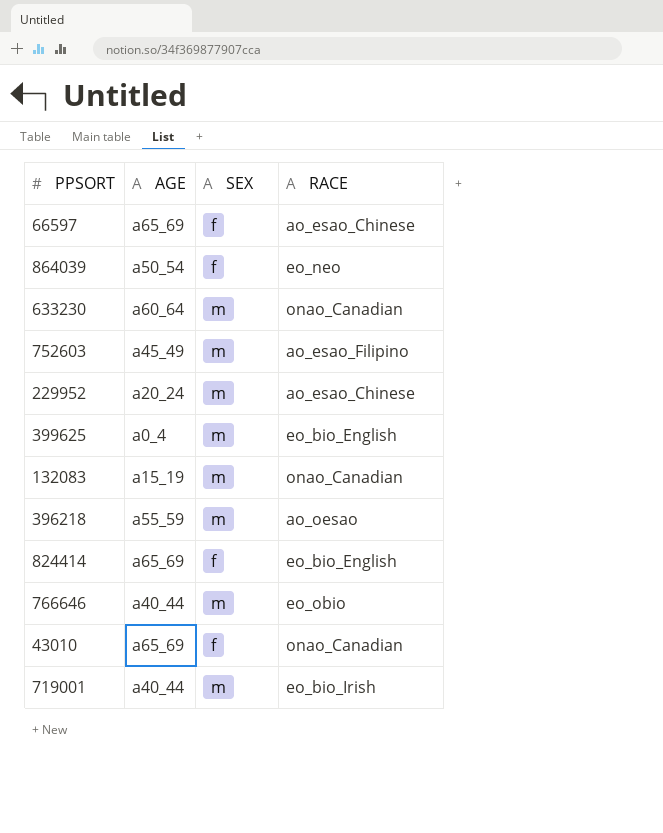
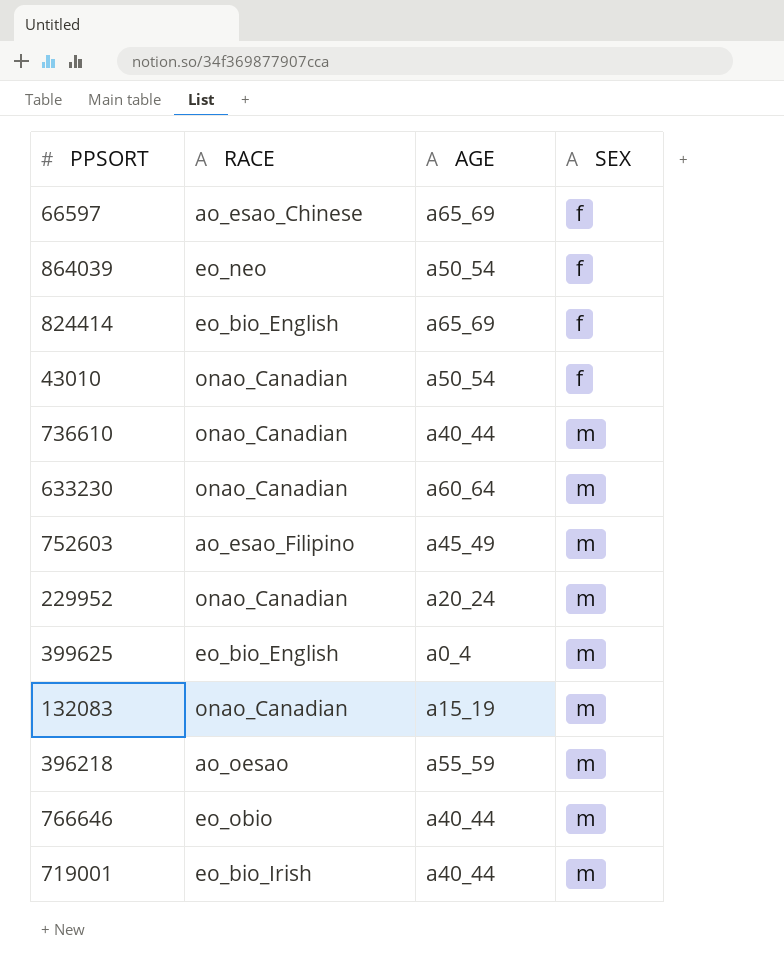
row order: none -> SEX ascending
column RACE | position: 4 -> 2
43010 | AGE: a65_69 -> a50_54
row 736610: none -> onao_Canadian | a40_44 | m
229952 | RACE: ao_esao_Chinese -> onao_Canadian

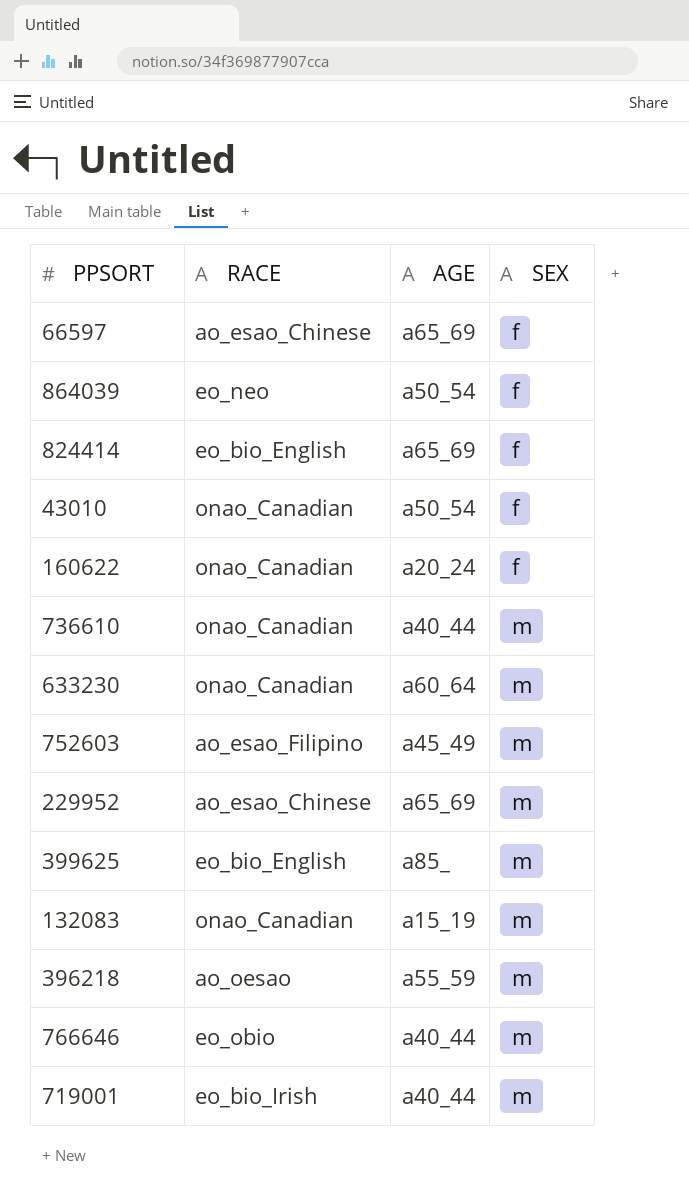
row 160622: none -> onao_Canadian | a20_24 | f
229952 | RACE: onao_Canadian -> ao_esao_Chinese
229952 | AGE: a20_24 -> a65_69
399625 | AGE: a0_4 -> a85_

